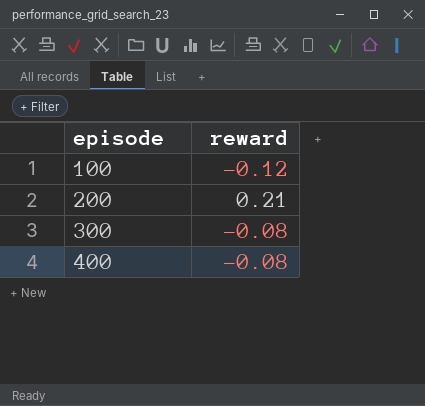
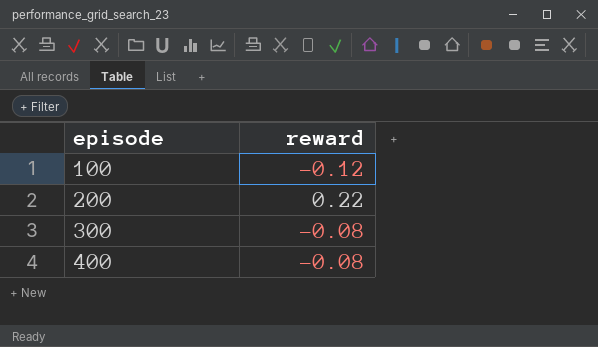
200 | reward: 0.21 -> 0.22

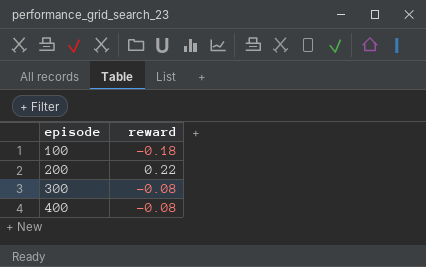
100 | reward: -0.12 -> -0.18

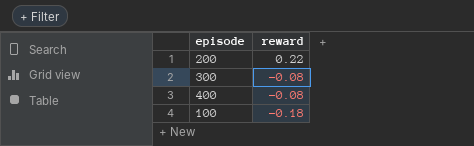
row order: episode ascending -> reward descending

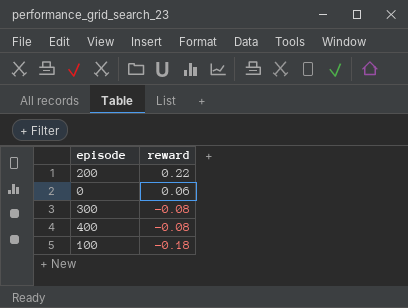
row 0: none -> 0.06

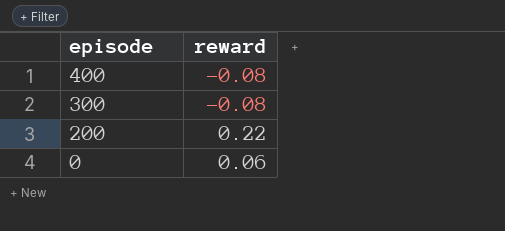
row order: reward descending -> episode descending
row 100: -0.18 -> none

